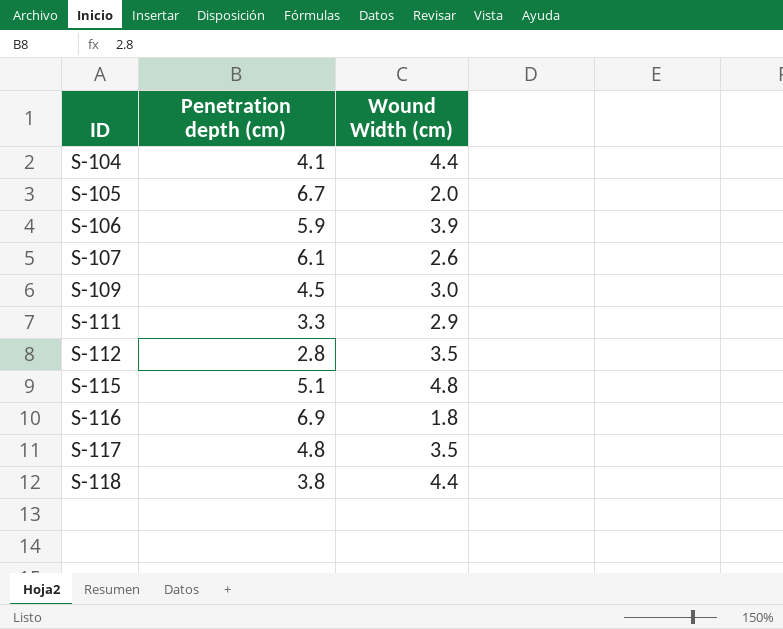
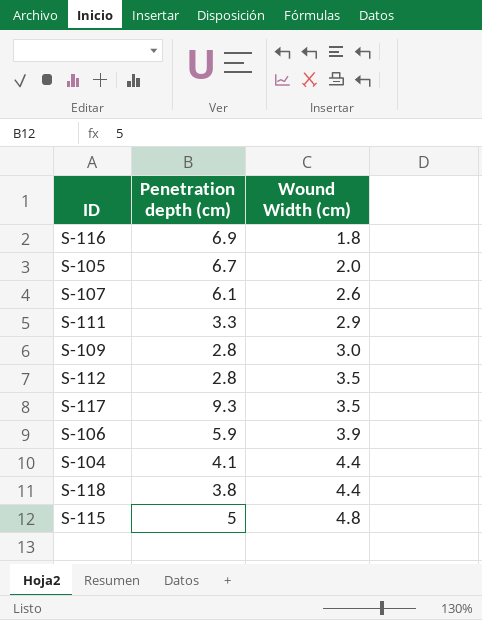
row order: ID ascending -> Wound Width (cm) ascending
S-109 | Penetration depth (cm): 4.5 -> 2.8
S-117 | Penetration depth (cm): 4.8 -> 9.3
S-115 | Penetration depth (cm): 5.1 -> 5

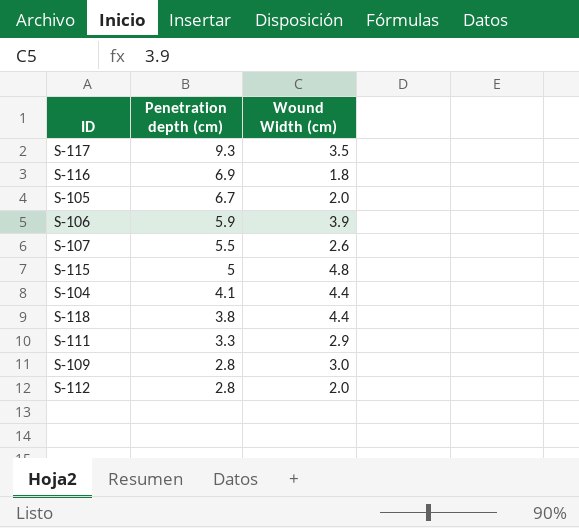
row order: Wound Width (cm) ascending -> Penetration depth (cm) descending
S-107 | Penetration depth (cm): 6.1 -> 5.5
S-112 | Wound Width (cm): 3.5 -> 2.0

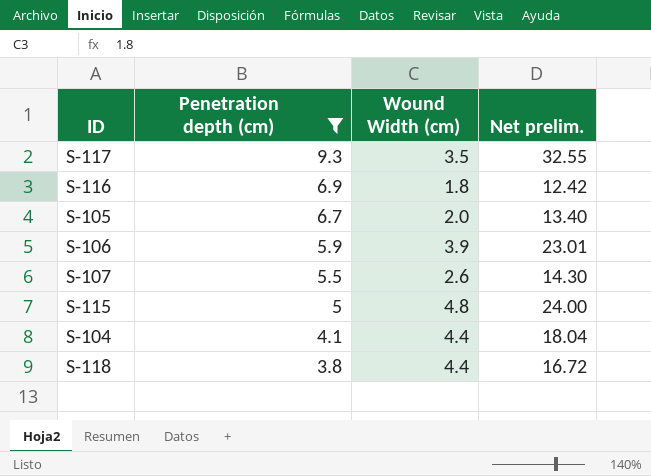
filter: none -> Penetration depth (cm) >= 3.8
column Net prelim. | formula: none -> [Penetration depth (cm)] * [Wound Width (cm)]

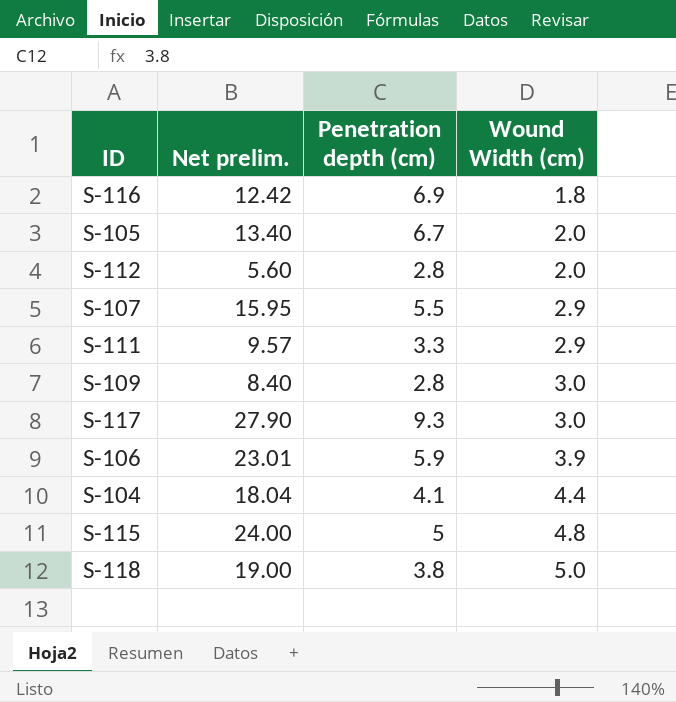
filter: Penetration depth (cm) >= 3.8 -> none
row order: Penetration depth (cm) descending -> Wound Width (cm) ascending
column Net prelim. | position: 4 -> 2
S-107 | Net prelim.: 14.30 -> 15.95
S-107 | Wound Width (cm): 2.6 -> 2.9
S-117 | Net prelim.: 32.55 -> 27.90
S-117 | Wound Width (cm): 3.5 -> 3.0
S-118 | Net prelim.: 16.72 -> 19.00
S-118 | Wound Width (cm): 4.4 -> 5.0

